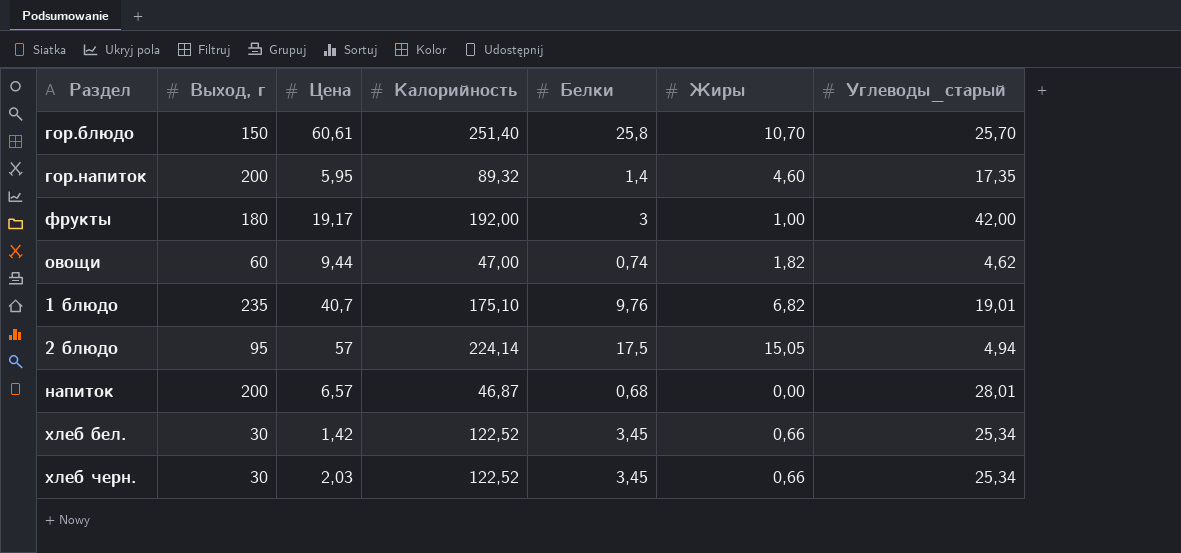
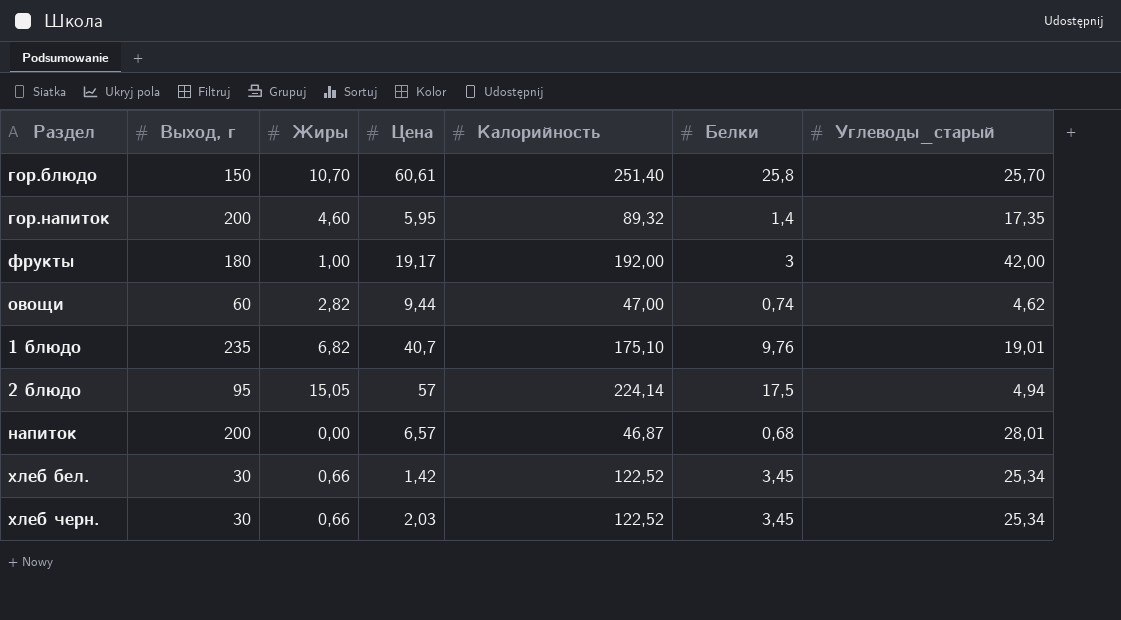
column Жиры | position: 6 -> 3
овощи | Жиры: 1,82 -> 2,82

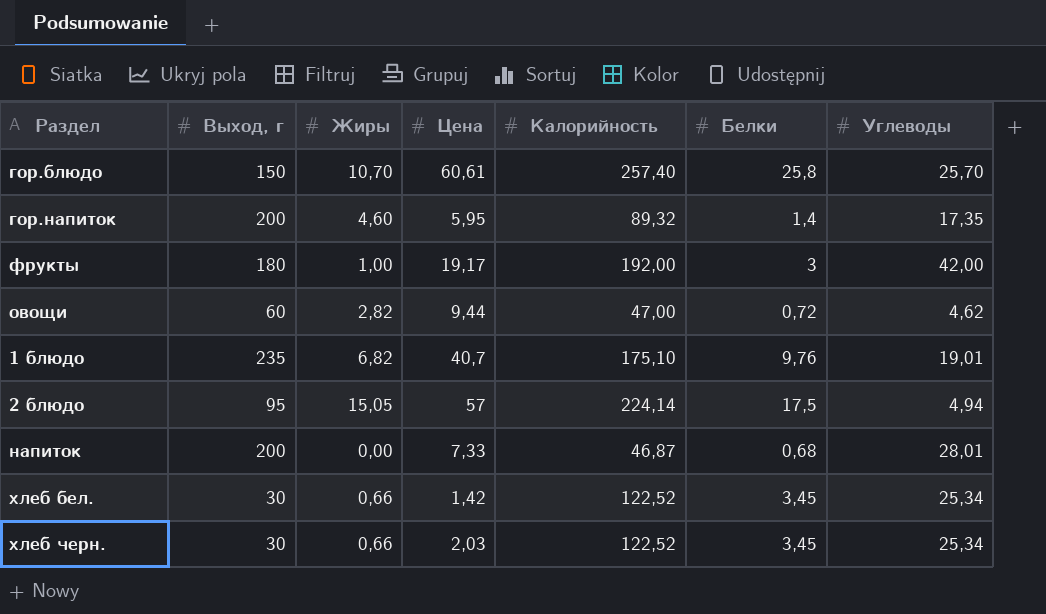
column name: Углеводы_старый -> Углеводы
гор.блюдо | Калорийность: 251,40 -> 257,40
овощи | Белки: 0,74 -> 0,72
напиток | Цена: 6,57 -> 7,33

